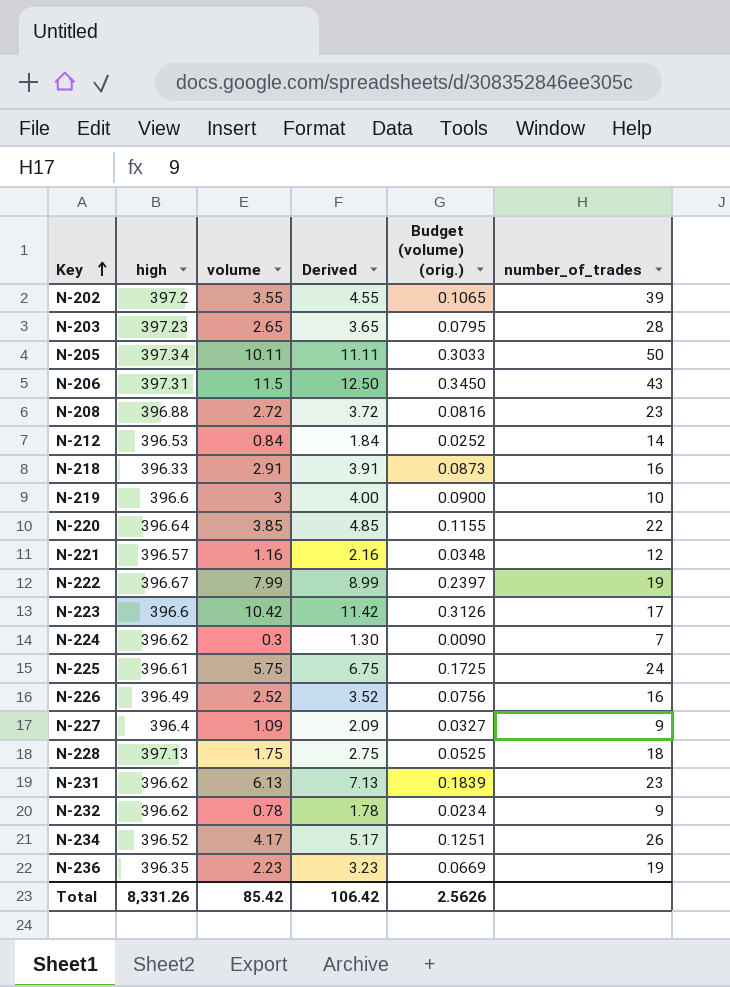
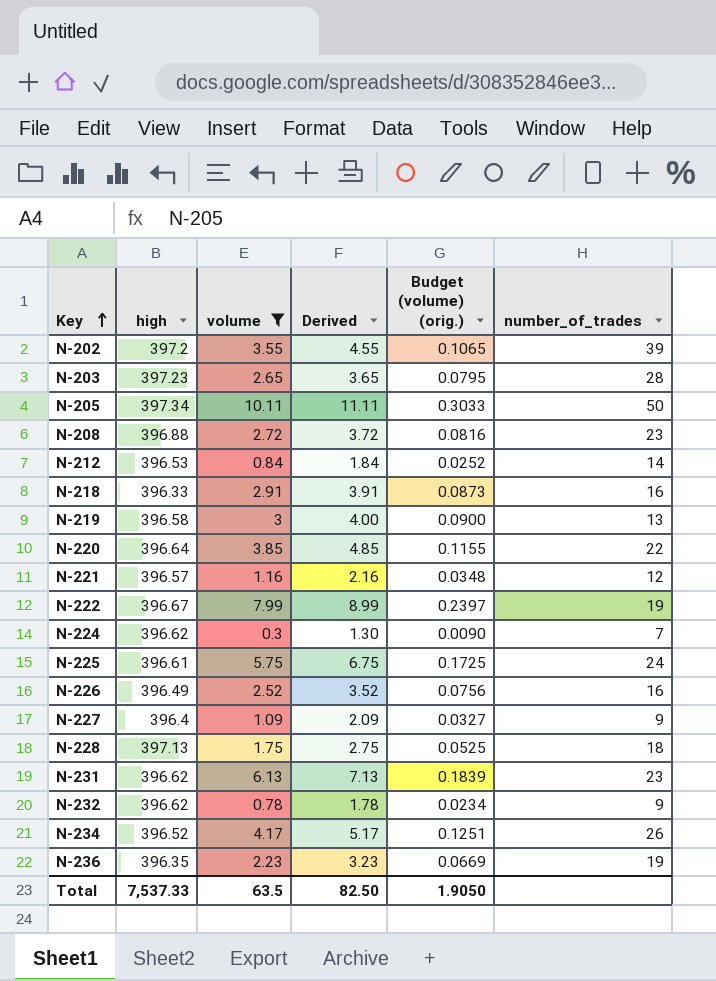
filter: none -> volume <= 10.11
N-219 | high: 396.6 -> 396.58
N-219 | number_of_trades: 10 -> 13
Total | high: 8,331.26 -> 7,537.33
Total | volume: 85.42 -> 63.5
Total | Derived: 106.42 -> 82.50
Total | Budget (volume) (orig.): 2.5626 -> 1.9050

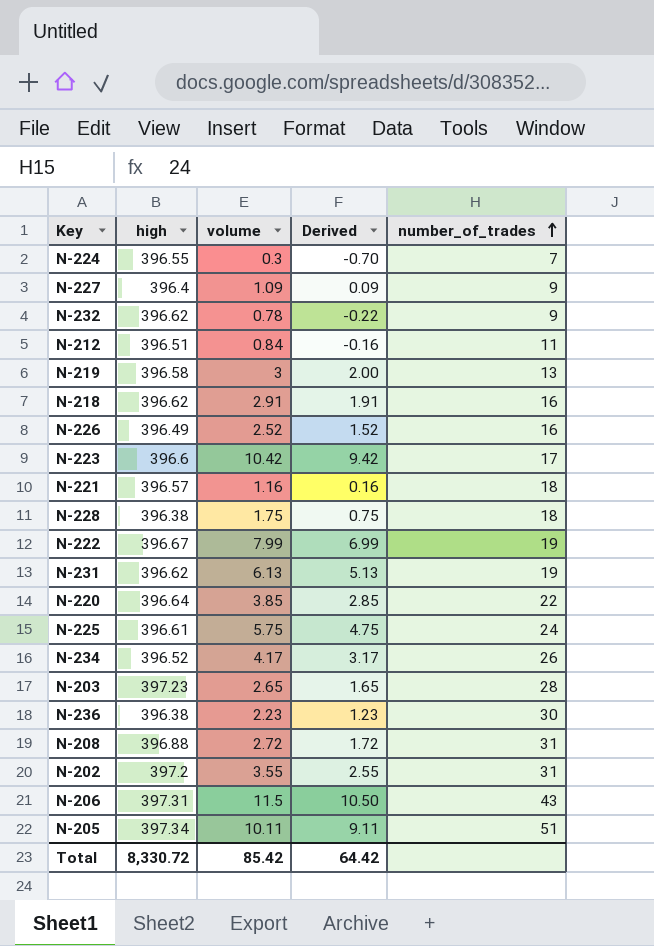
filter: volume <= 10.11 -> none
row order: Key ascending -> number_of_trades ascending
column Budget (volume) (orig.) | formula: [volume] * 0.03 -> none
column Derived | formula: [volume] + 1 -> [volume] - 1
N-224 | high: 396.62 -> 396.55
N-212 | high: 396.53 -> 396.51
N-212 | number_of_trades: 14 -> 11
N-218 | high: 396.33 -> 396.62
N-221 | number_of_trades: 12 -> 18
N-228 | high: 397.13 -> 396.38
N-231 | number_of_trades: 23 -> 19
N-236 | high: 396.35 -> 396.38
N-236 | number_of_trades: 19 -> 30
N-208 | number_of_trades: 23 -> 31
N-202 | number_of_trades: 39 -> 31
N-205 | number_of_trades: 50 -> 51
Total | high: 7,537.33 -> 8,330.72
Total | volume: 63.5 -> 85.42
Total | Derived: 82.50 -> 64.42

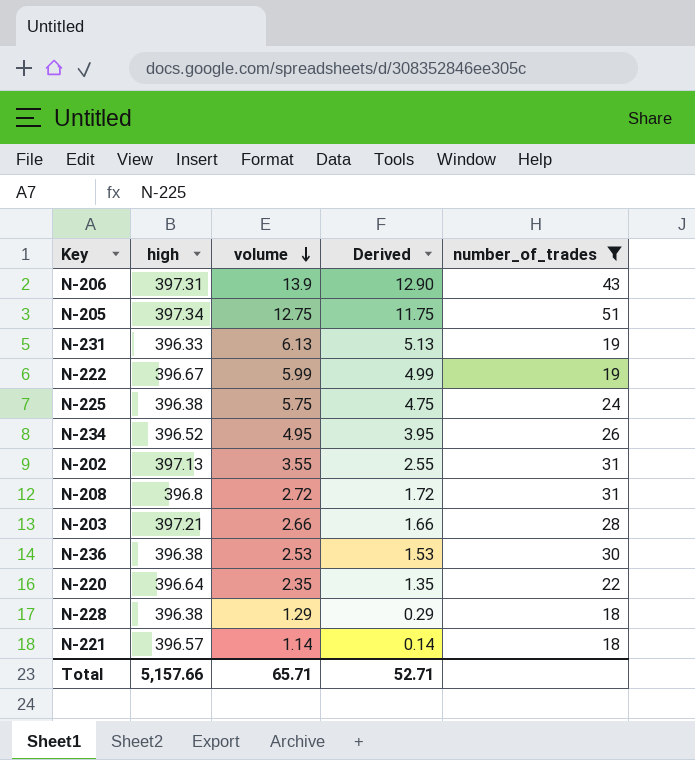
filter: none -> number_of_trades >= 18
row order: number_of_trades ascending -> volume descending
N-206 | volume: 11.5 -> 13.9
N-206 | Derived: 10.50 -> 12.90
N-205 | volume: 10.11 -> 12.75
N-205 | Derived: 9.11 -> 11.75
N-231 | high: 396.62 -> 396.33
N-222 | volume: 7.99 -> 5.99
N-222 | Derived: 6.99 -> 4.99
N-225 | high: 396.61 -> 396.38
N-234 | volume: 4.17 -> 4.95
N-234 | Derived: 3.17 -> 3.95
N-202 | high: 397.2 -> 397.13
N-208 | high: 396.88 -> 396.8
N-203 | high: 397.23 -> 397.21
N-203 | volume: 2.65 -> 2.66
N-203 | Derived: 1.65 -> 1.66
N-236 | volume: 2.23 -> 2.53
N-236 | Derived: 1.23 -> 1.53
N-220 | volume: 3.85 -> 2.35
N-220 | Derived: 2.85 -> 1.35
N-228 | volume: 1.75 -> 1.29
N-228 | Derived: 0.75 -> 0.29
N-221 | volume: 1.16 -> 1.14
N-221 | Derived: 0.16 -> 0.14
Total | high: 8,330.72 -> 5,157.66
Total | volume: 85.42 -> 65.71
Total | Derived: 64.42 -> 52.71

